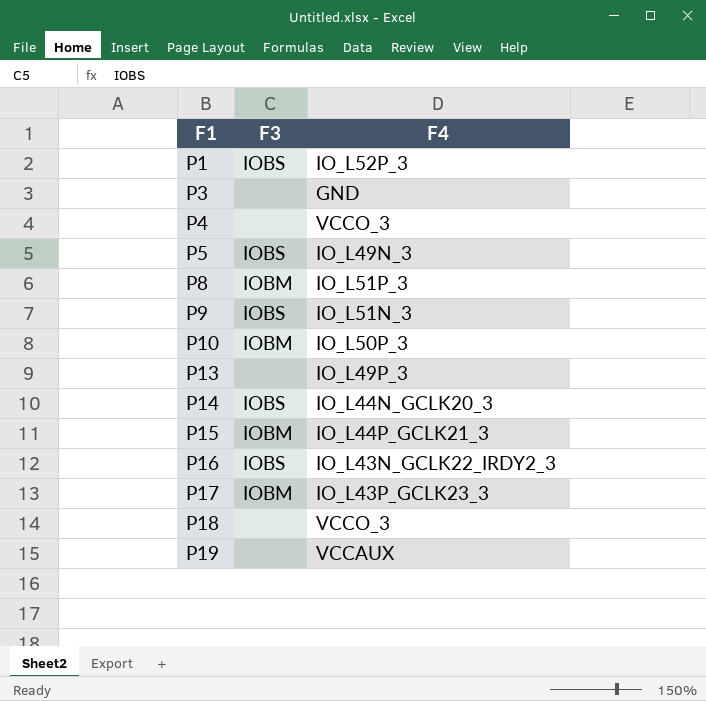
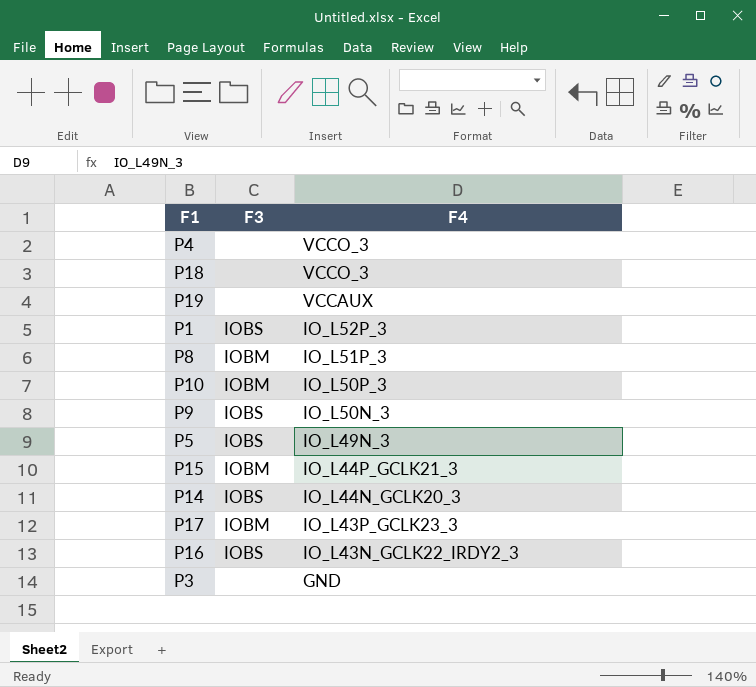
row order: F1 ascending -> F4 descending
row P13: none | IO_L49P_3 -> none
P9 | F4: IO_L51N_3 -> IO_L50N_3

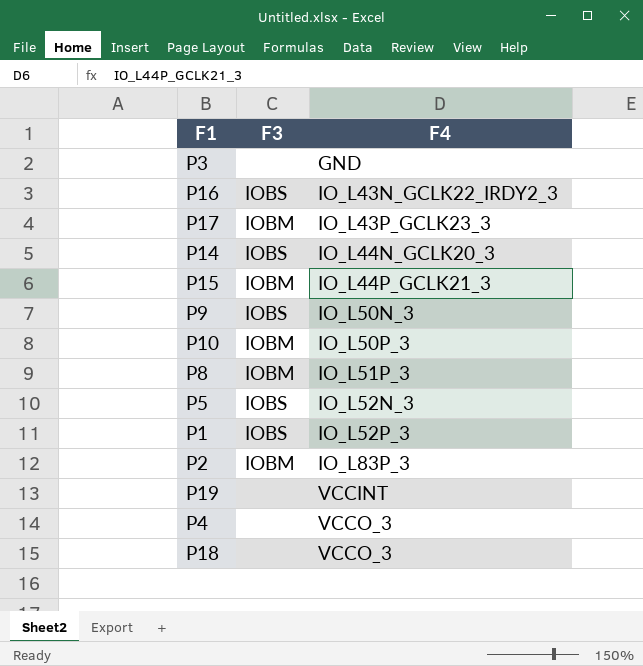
row order: F4 descending -> F4 ascending
P5 | F4: IO_L49N_3 -> IO_L52N_3
row P2: none -> IOBM | IO_L83P_3
P19 | F4: VCCAUX -> VCCINT

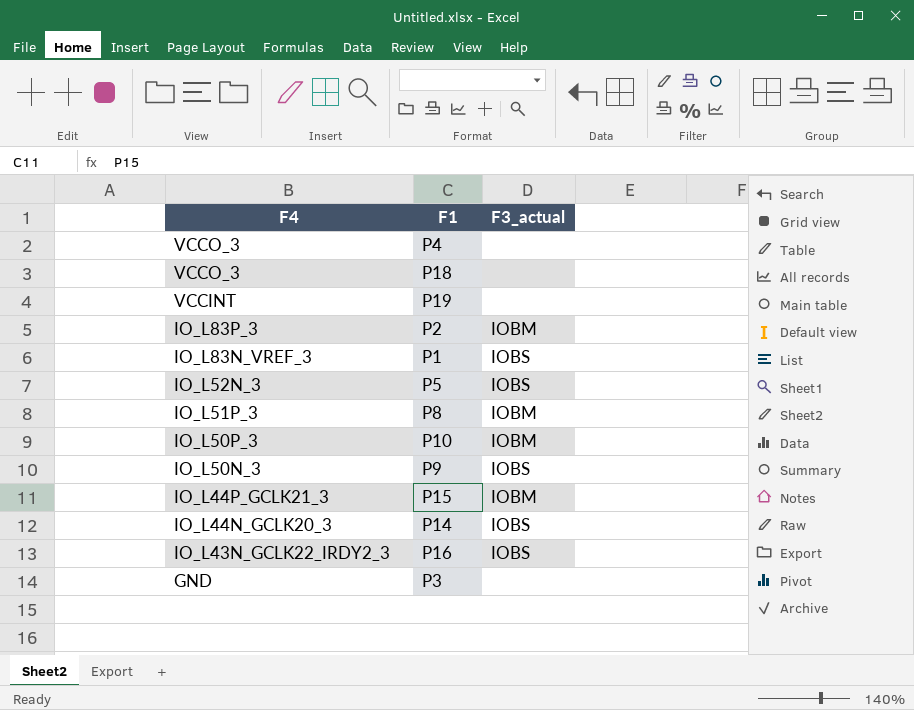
row order: F4 ascending -> F4 descending
column F4 | position: 3 -> 1
column name: F3 -> F3_actual
row P17: IOBM | IO_L43P_GCLK23_3 -> none
P1 | F4: IO_L52P_3 -> IO_L83N_VREF_3

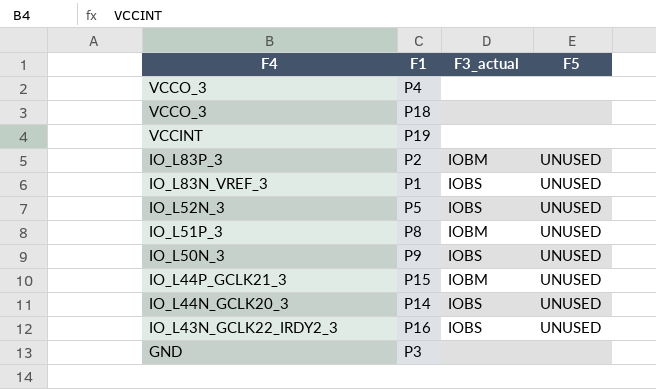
column F5 | position: none -> 4
row P10: IO_L50P_3 | IOBM -> none

